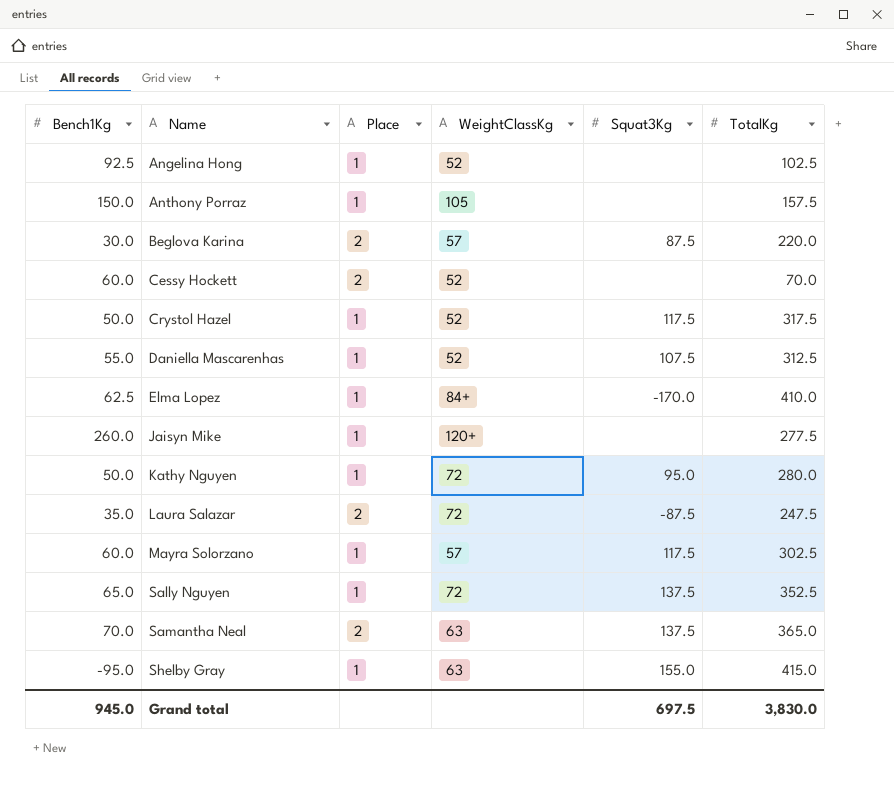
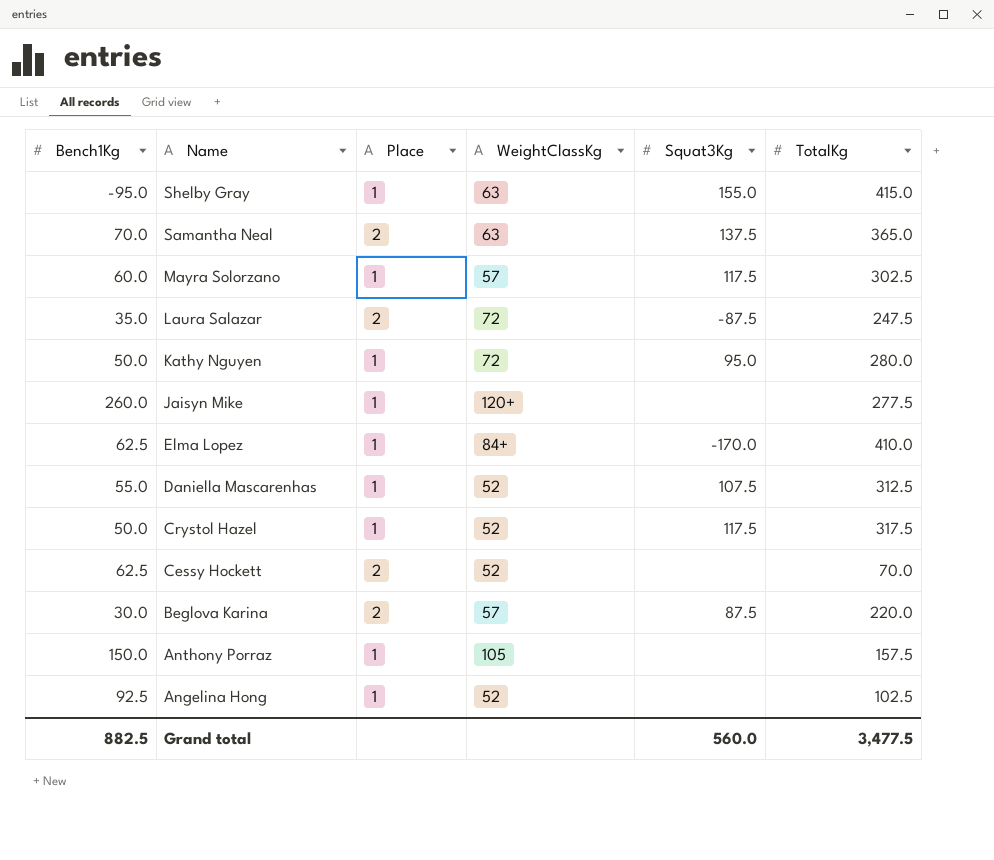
row order: Name ascending -> Name descending
row Sally Nguyen: 65.0 | 1 | 72 | 137.5 | 352.5 -> none
Cessy Hockett | Bench1Kg: 60.0 -> 62.5
Grand total | Bench1Kg: 945.0 -> 882.5
Grand total | Squat3Kg: 697.5 -> 560.0
Grand total | TotalKg: 3,830.0 -> 3,477.5

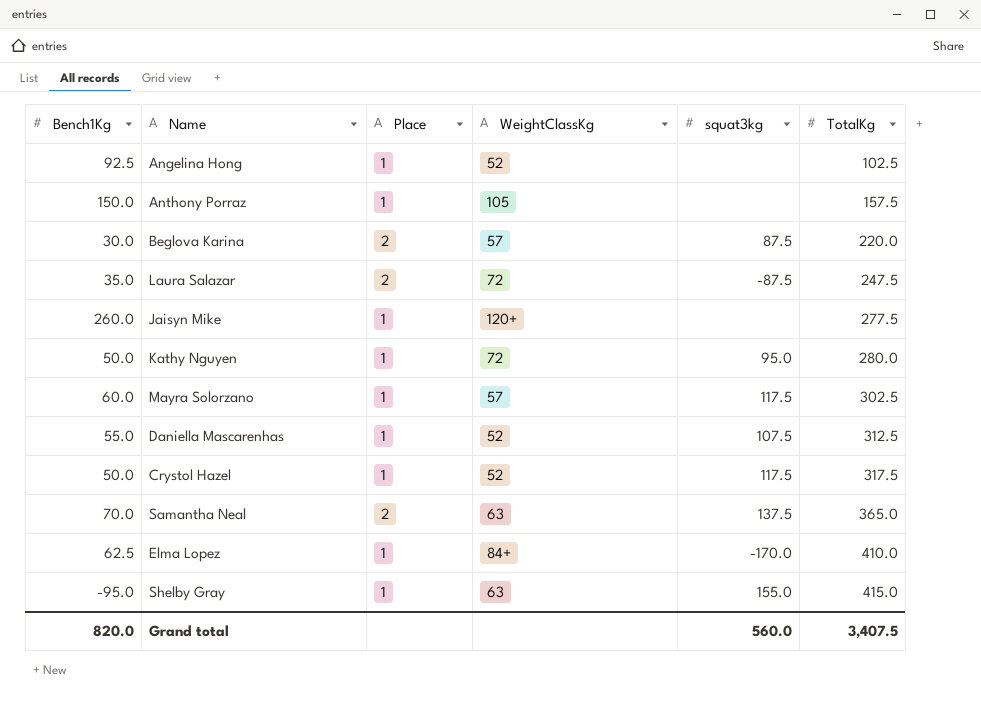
row order: Name descending -> TotalKg ascending
column name: Squat3Kg -> squat3kg
row Cessy Hockett: 62.5 | 2 | 52 | none | 70.0 -> none
Grand total | Bench1Kg: 882.5 -> 820.0
Grand total | TotalKg: 3,477.5 -> 3,407.5

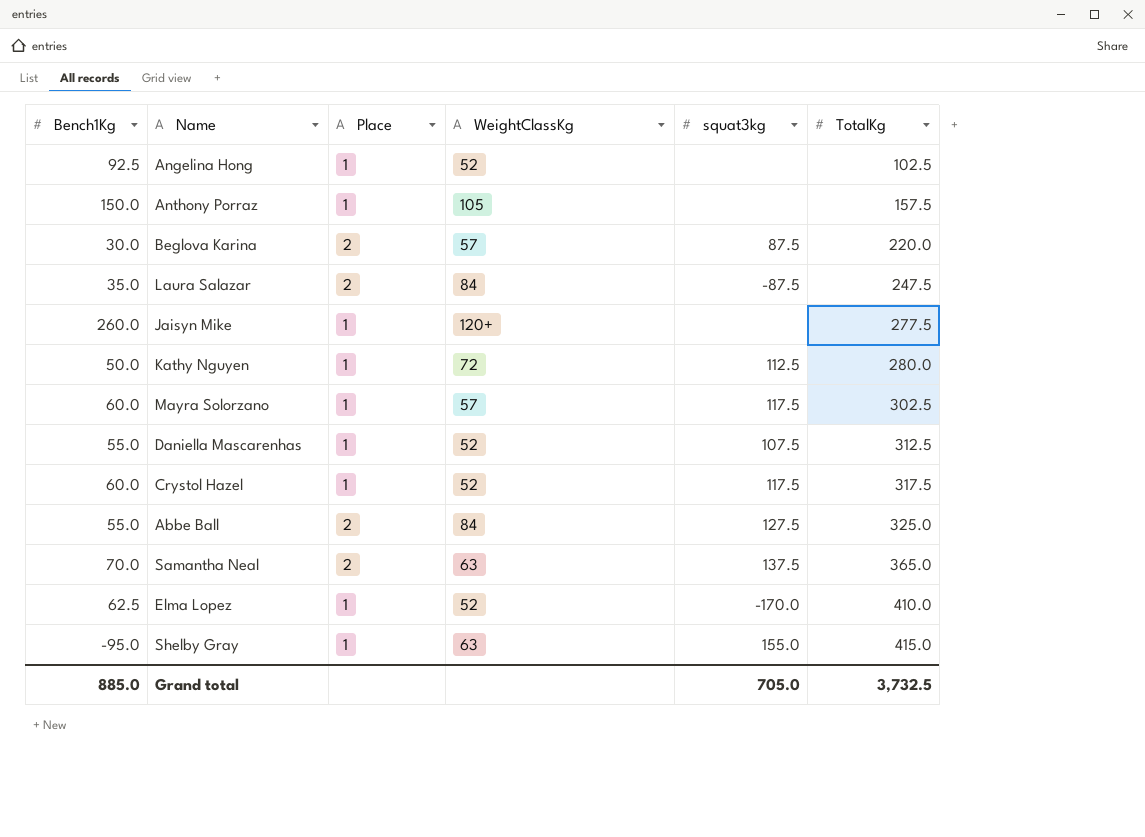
Laura Salazar | WeightClassKg: 72 -> 84
Kathy Nguyen | squat3kg: 95.0 -> 112.5
Crystol Hazel | Bench1Kg: 50.0 -> 60.0
row Abbe Ball: none -> 55.0 | 2 | 84 | 127.5 | 325.0
Elma Lopez | WeightClassKg: 84+ -> 52
Grand total | Bench1Kg: 820.0 -> 885.0
Grand total | squat3kg: 560.0 -> 705.0
Grand total | TotalKg: 3,407.5 -> 3,732.5

